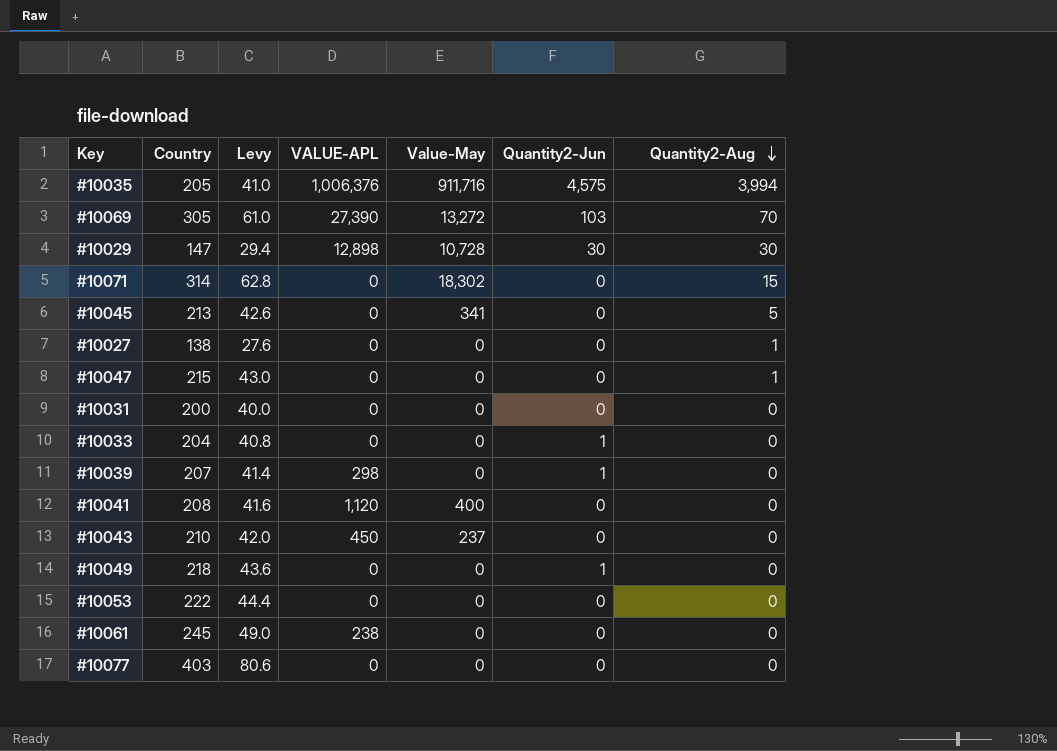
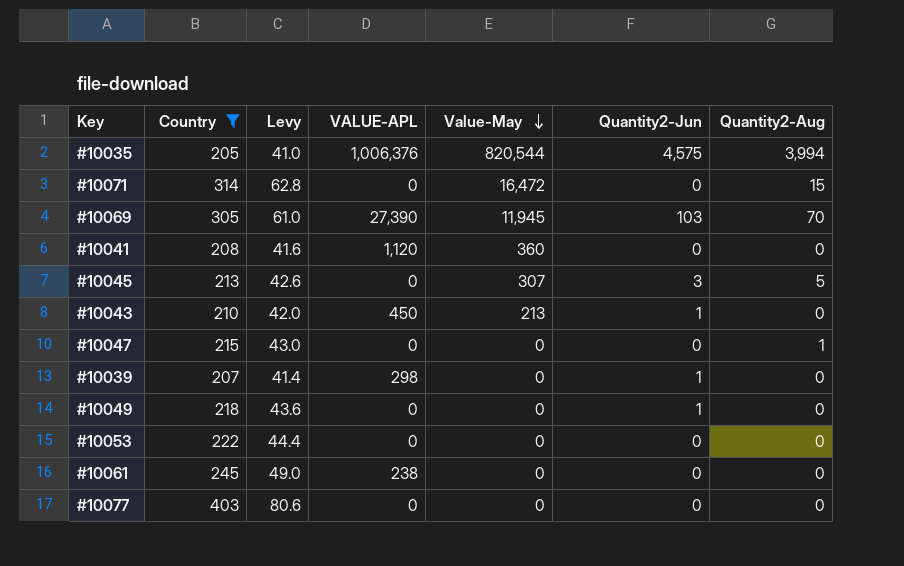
filter: none -> Country >= 205
row order: Quantity2-Aug descending -> Value-May descending
#10035 | Value-May: 911,716 -> 820,544
#10071 | Value-May: 18,302 -> 16,472
#10069 | Value-May: 13,272 -> 11,945
#10041 | Value-May: 400 -> 360
#10045 | Value-May: 341 -> 307
#10045 | Quantity2-Jun: 0 -> 3
#10043 | Value-May: 237 -> 213
#10043 | Quantity2-Jun: 0 -> 1

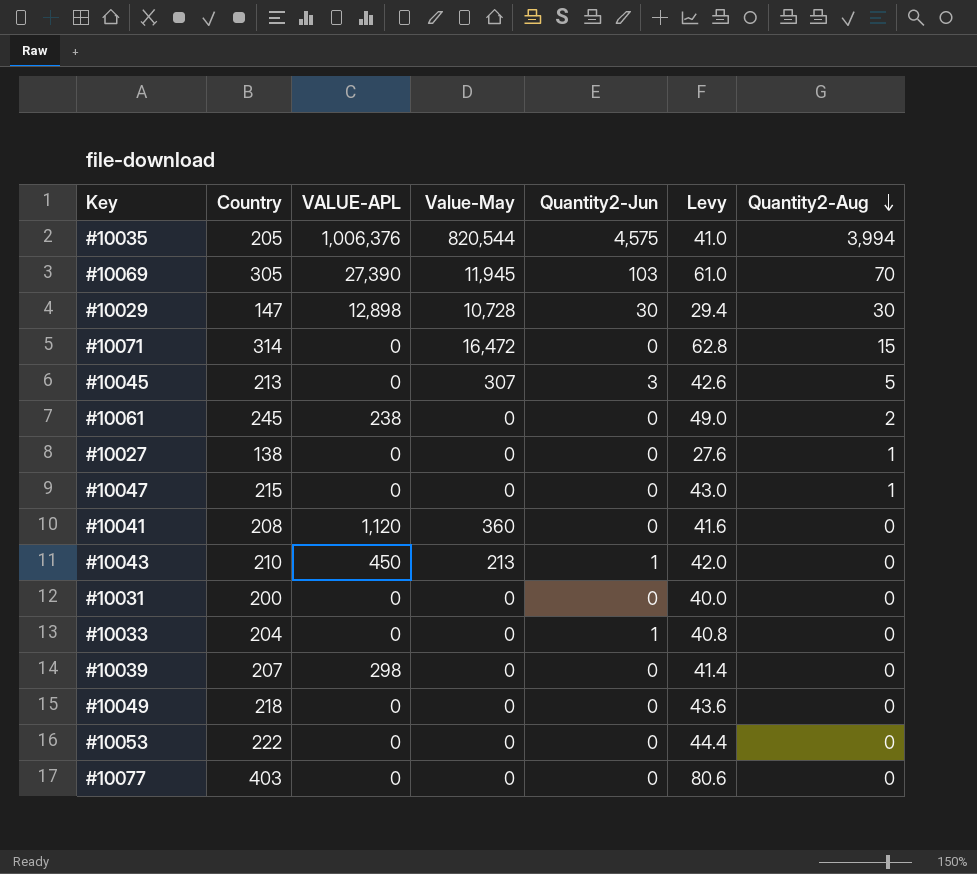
filter: Country >= 205 -> none
row order: Value-May descending -> Quantity2-Aug descending
column Levy | position: 3 -> 6
#10061 | Quantity2-Aug: 0 -> 2
#10039 | Quantity2-Jun: 1 -> 0
#10049 | Quantity2-Jun: 1 -> 0

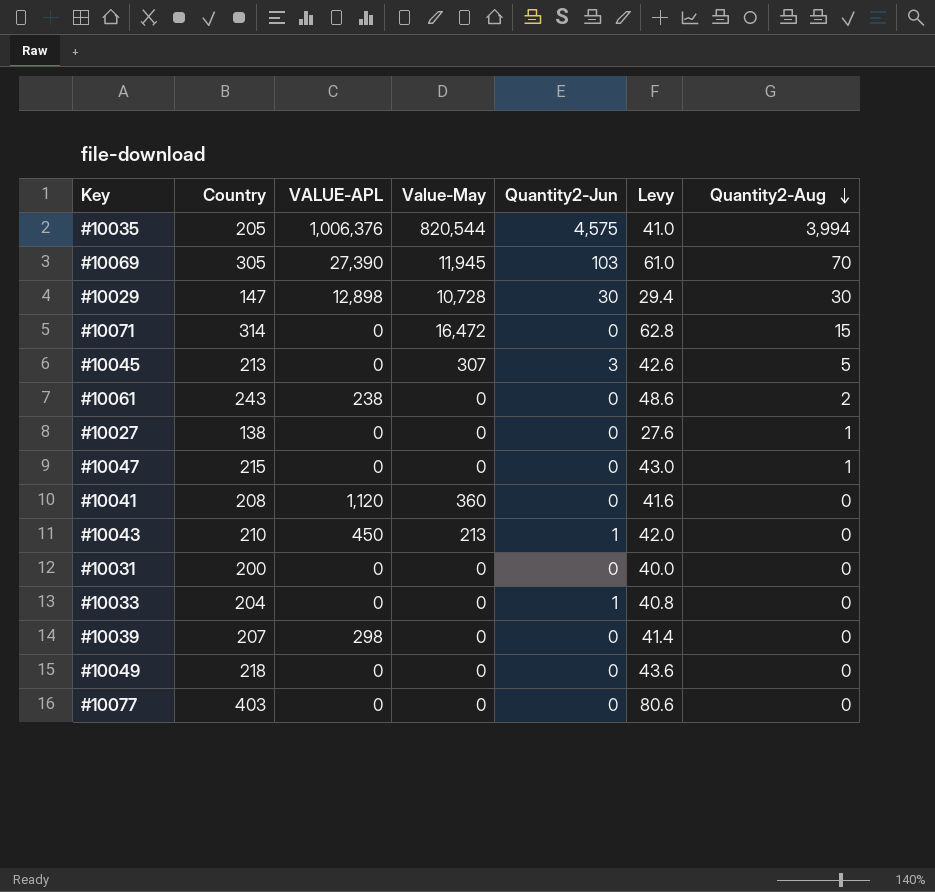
row #10053: 222 | 0 | 0 | 0 | 44.4 | 0 -> none
#10061 | Country: 245 -> 243
#10061 | Levy: 49.0 -> 48.6

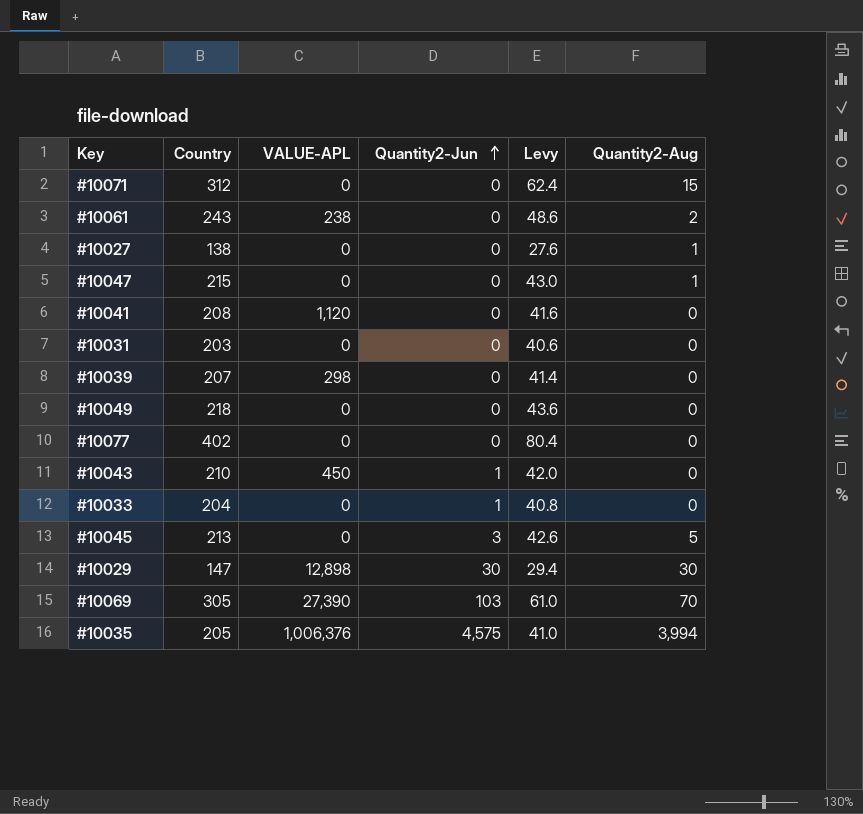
row order: Quantity2-Aug descending -> Quantity2-Jun ascending
column Value-May | position: 4 -> none
#10071 | Country: 314 -> 312
#10071 | Levy: 62.8 -> 62.4
#10031 | Country: 200 -> 203
#10031 | Levy: 40.0 -> 40.6
#10077 | Country: 403 -> 402
#10077 | Levy: 80.6 -> 80.4

